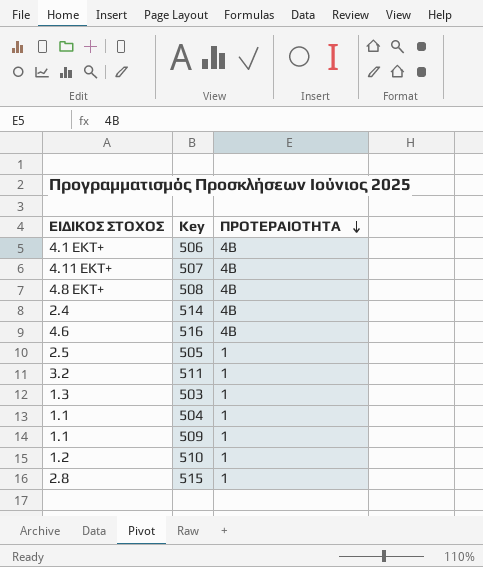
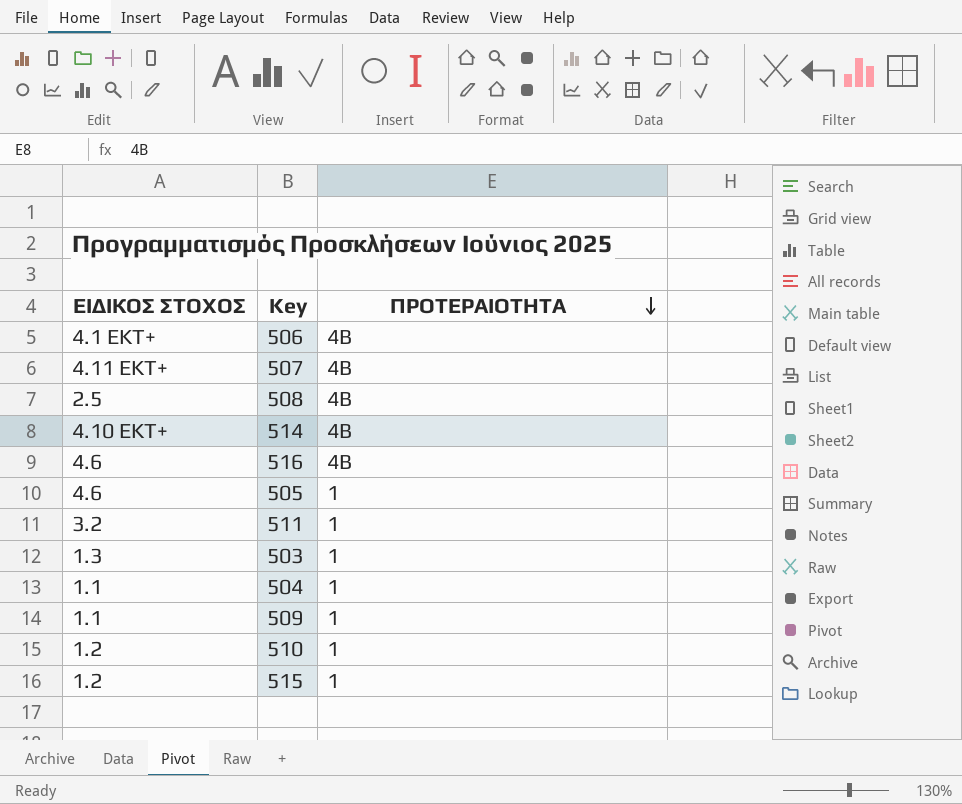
508 | ΕΙΔΙΚΟΣ ΣΤΟΧΟΣ: 4.8 ΕΚΤ+ -> 2.5
514 | ΕΙΔΙΚΟΣ ΣΤΟΧΟΣ: 2.4 -> 4.10 ΕΚΤ+
505 | ΕΙΔΙΚΟΣ ΣΤΟΧΟΣ: 2.5 -> 4.6
515 | ΕΙΔΙΚΟΣ ΣΤΟΧΟΣ: 2.8 -> 1.2

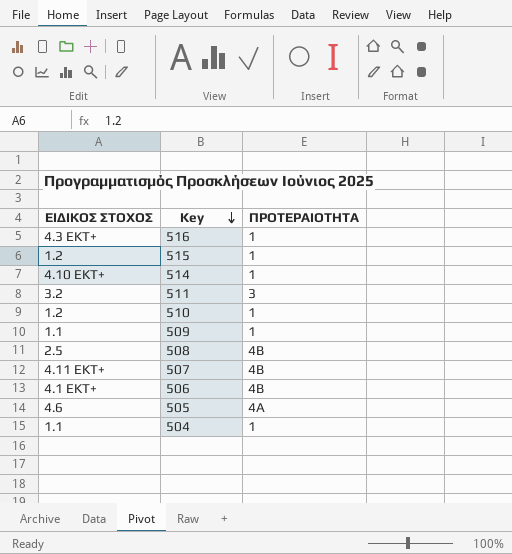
row order: ΠΡΟΤΕΡΑΙΟΤΗΤΑ descending -> Key descending
row 503: 1.3 | 1 -> none
516 | ΕΙΔΙΚΟΣ ΣΤΟΧΟΣ: 4.6 -> 4.3 ΕΚΤ+
516 | ΠΡΟΤΕΡΑΙΟΤΗΤΑ: 4Β -> 1
514 | ΠΡΟΤΕΡΑΙΟΤΗΤΑ: 4Β -> 1
511 | ΠΡΟΤΕΡΑΙΟΤΗΤΑ: 1 -> 3
505 | ΠΡΟΤΕΡΑΙΟΤΗΤΑ: 1 -> 4Α

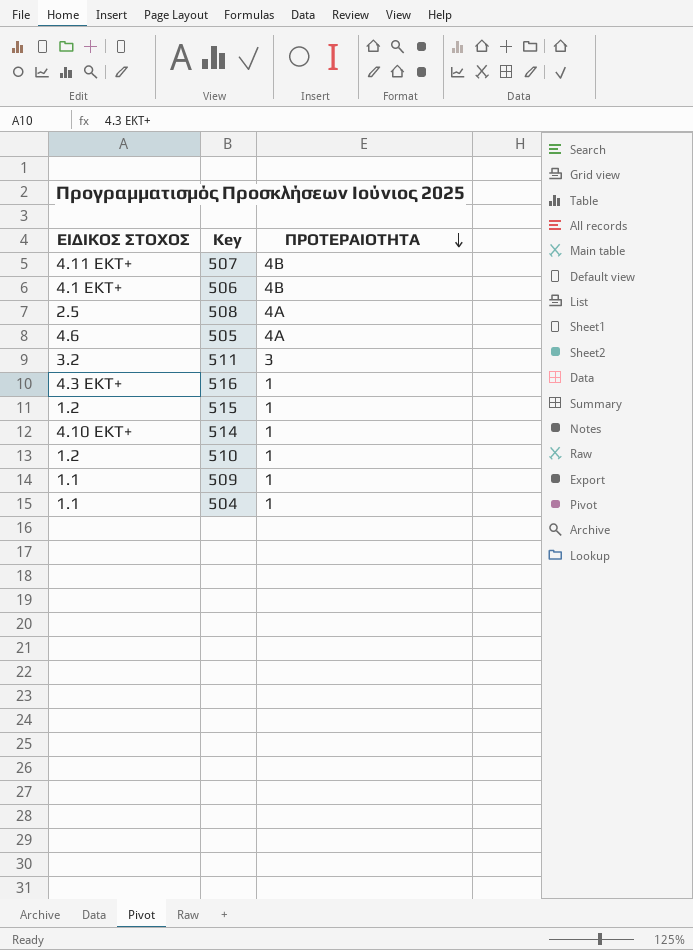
row order: Key descending -> ΠΡΟΤΕΡΑΙΟΤΗΤΑ descending
508 | ΠΡΟΤΕΡΑΙΟΤΗΤΑ: 4Β -> 4Α

